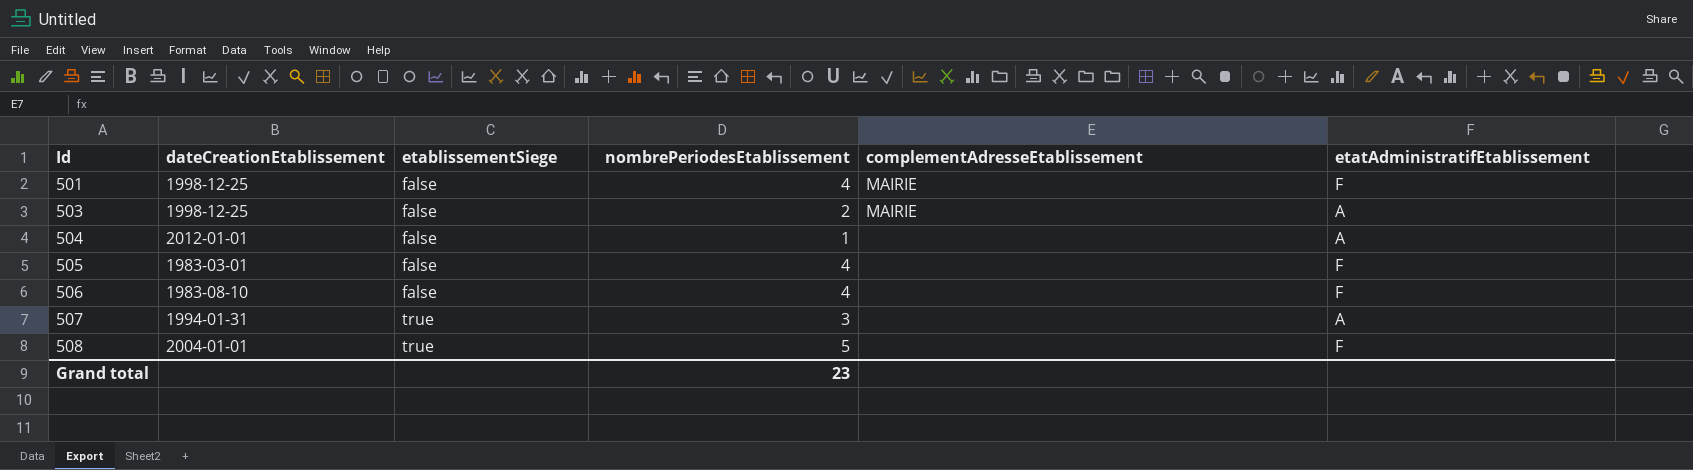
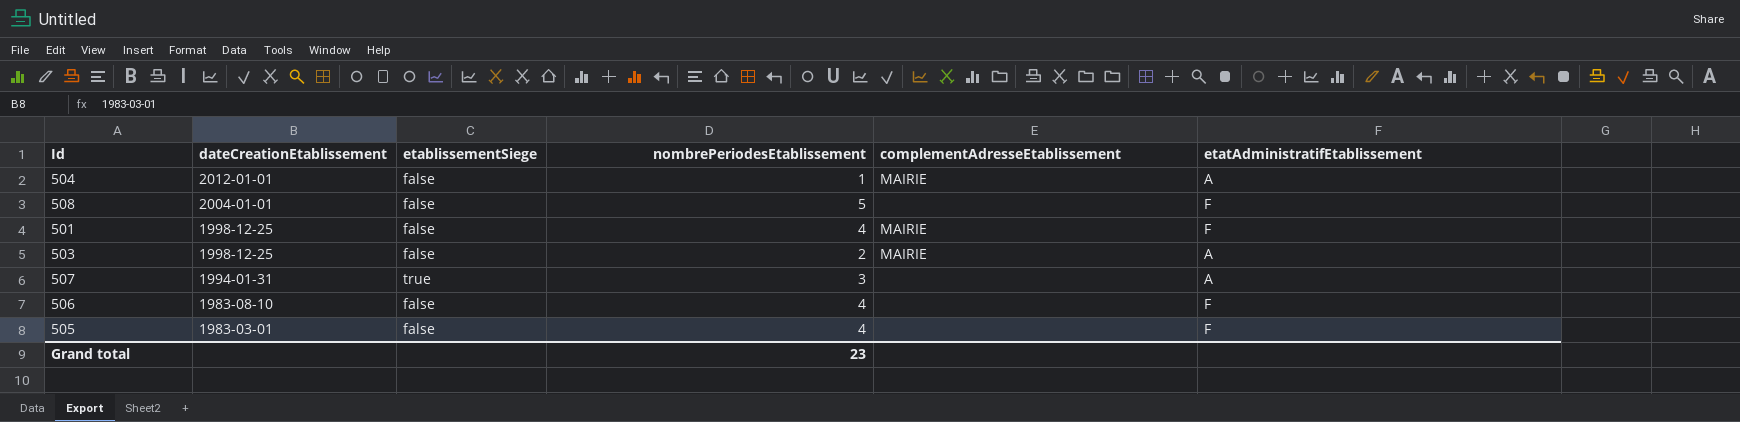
row order: Id ascending -> dateCreationEtablissement descending
504 | complementAdresseEtablissement: none -> MAIRIE
508 | etablissementSiege: true -> false

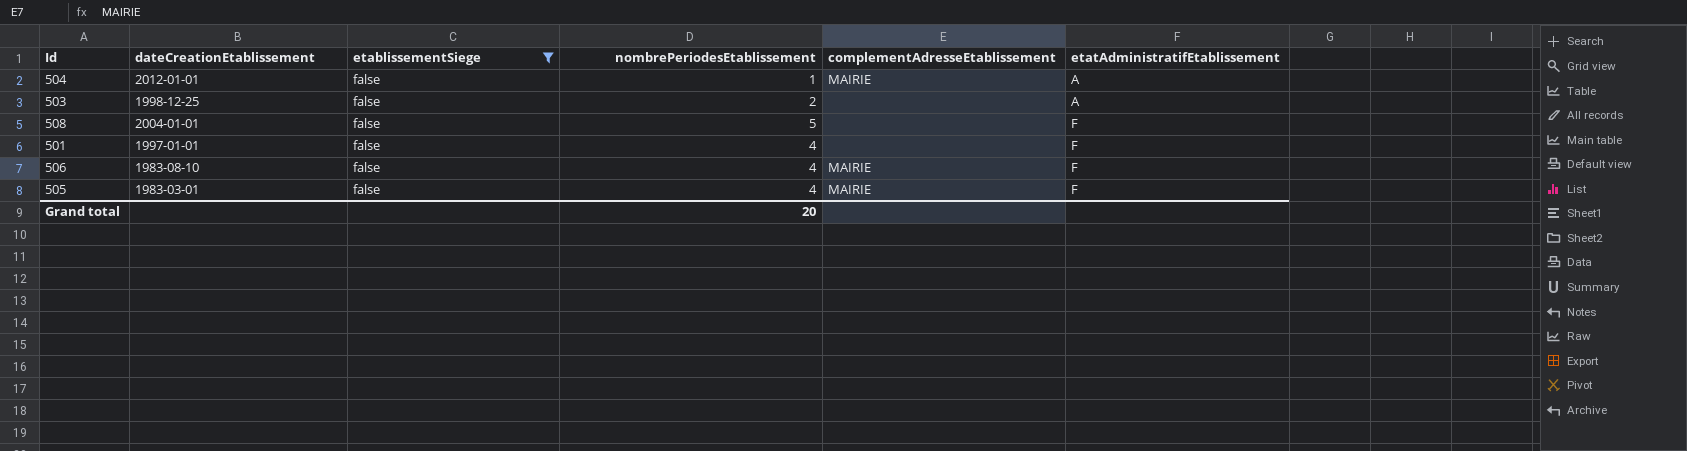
filter: none -> etablissementSiege = false
row order: dateCreationEtablissement descending -> etatAdministratifEtablissement ascending
503 | complementAdresseEtablissement: MAIRIE -> none
501 | dateCreationEtablissement: 1998-12-25 -> 1997-01-01
501 | complementAdresseEtablissement: MAIRIE -> none
506 | complementAdresseEtablissement: none -> MAIRIE
505 | complementAdresseEtablissement: none -> MAIRIE
Grand total | nombrePeriodesEtablissement: 23 -> 20

